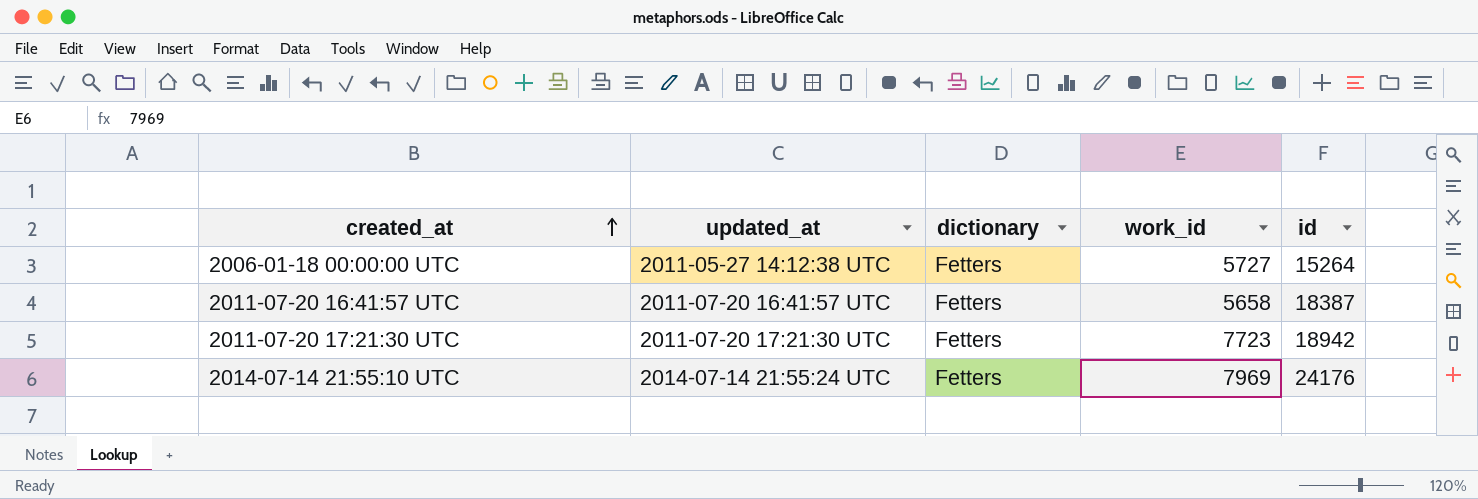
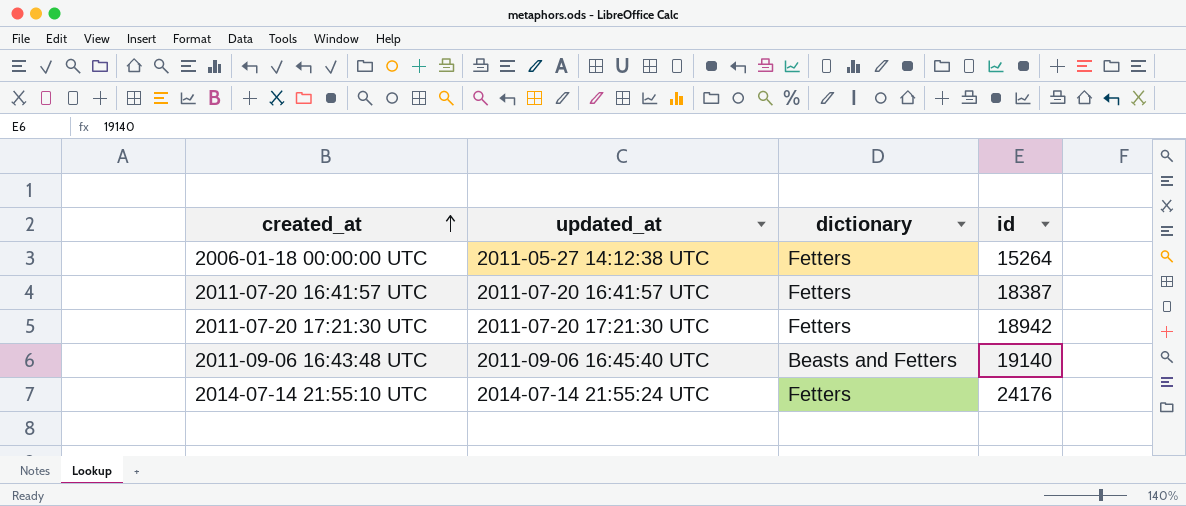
column work_id | position: 4 -> none
row 2011-09-06 16:43:48 UTC: none -> 2011-09-06 16:45:40 UTC | Beasts and Fetters | 19140

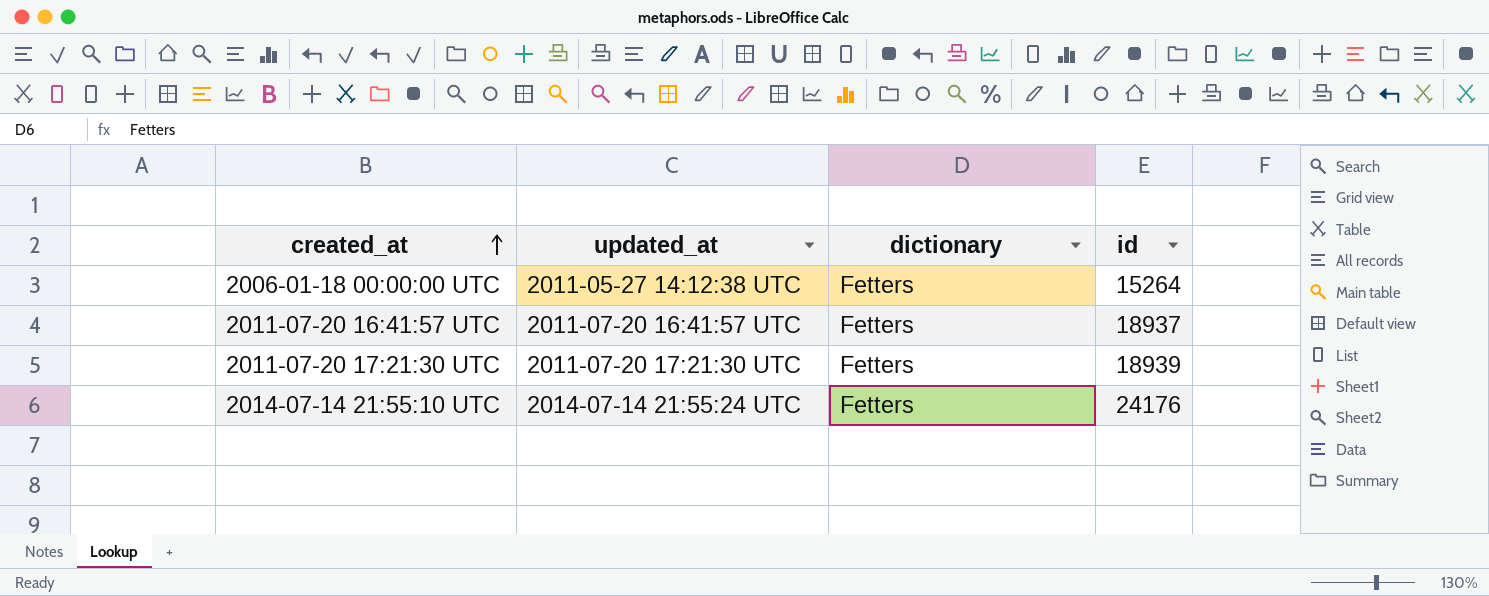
row 2011-09-06 16:43:48 UTC: 2011-09-06 16:45:40 UTC | Beasts and Fetters | 19140 -> none
2011-07-20 16:41:57 UTC | id: 18387 -> 18937
2011-07-20 17:21:30 UTC | id: 18942 -> 18939

